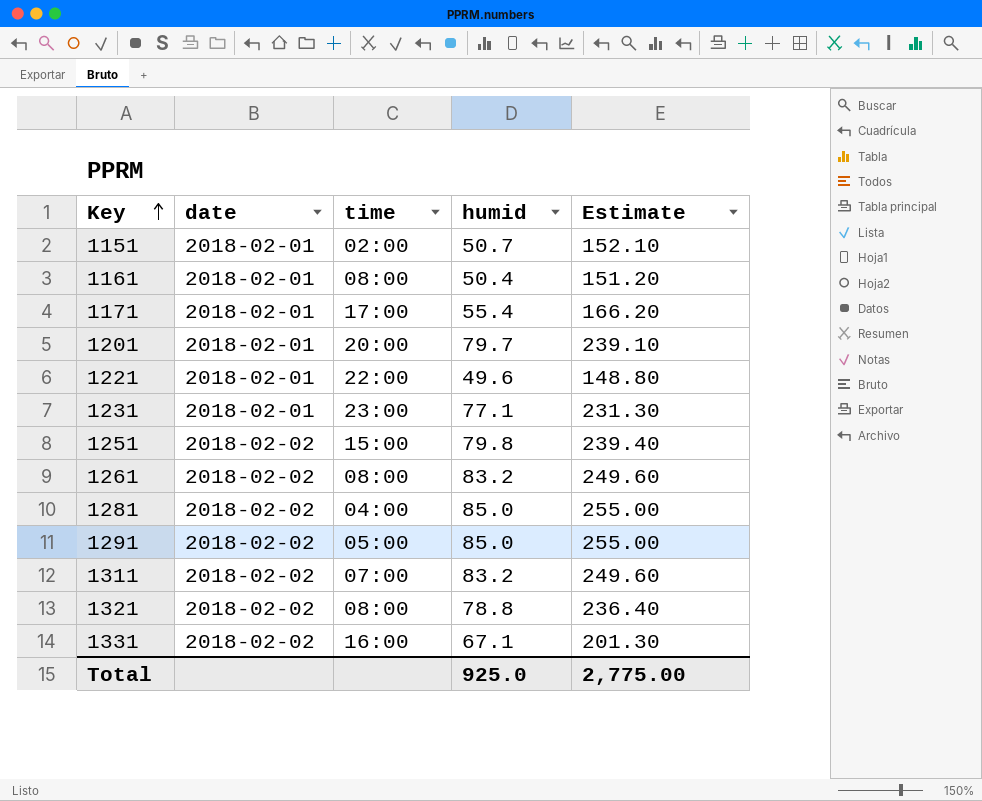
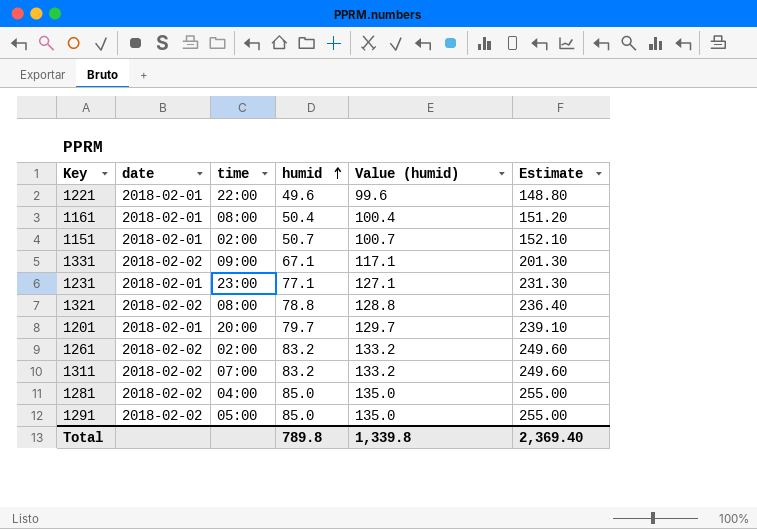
row order: Key ascending -> humid ascending
column Value (humid) | formula: none -> [humid] + 50
row 1171: 2018-02-01 | 17:00 | 55.4 | 166.20 -> none
row 1251: 2018-02-02 | 15:00 | 79.8 | 239.40 -> none
1331 | time: 16:00 -> 09:00
1261 | time: 08:00 -> 02:00
Total | humid: 925.0 -> 789.8
Total | Estimate: 2,775.00 -> 2,369.40

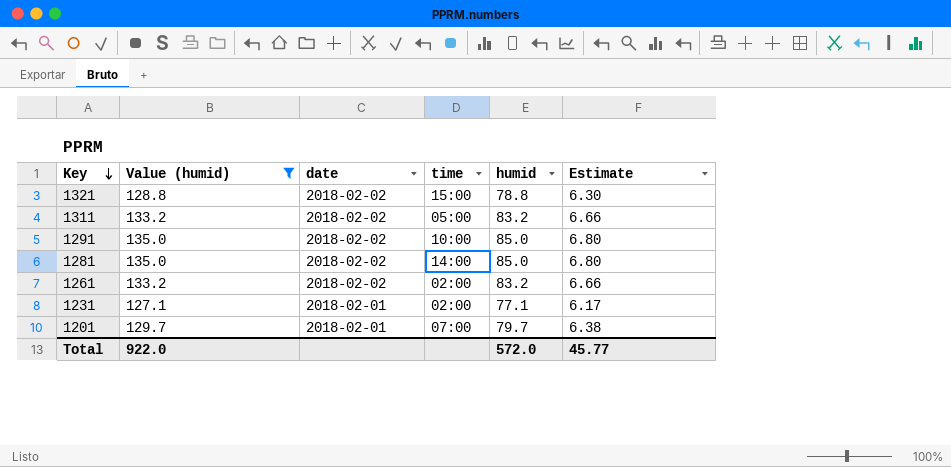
filter: none -> Value (humid) >= 127.1
row order: humid ascending -> Key descending
column Value (humid) | position: 5 -> 2
column Estimate | formula: [humid] * 3 -> [humid] * 0.08
1321 | time: 08:00 -> 15:00
1311 | time: 07:00 -> 05:00
1291 | time: 05:00 -> 10:00
1281 | time: 04:00 -> 14:00
1231 | time: 23:00 -> 02:00
1201 | time: 20:00 -> 07:00
Total | Value (humid): 1,339.8 -> 922.0
Total | humid: 789.8 -> 572.0
Total | Estimate: 2,369.40 -> 45.77

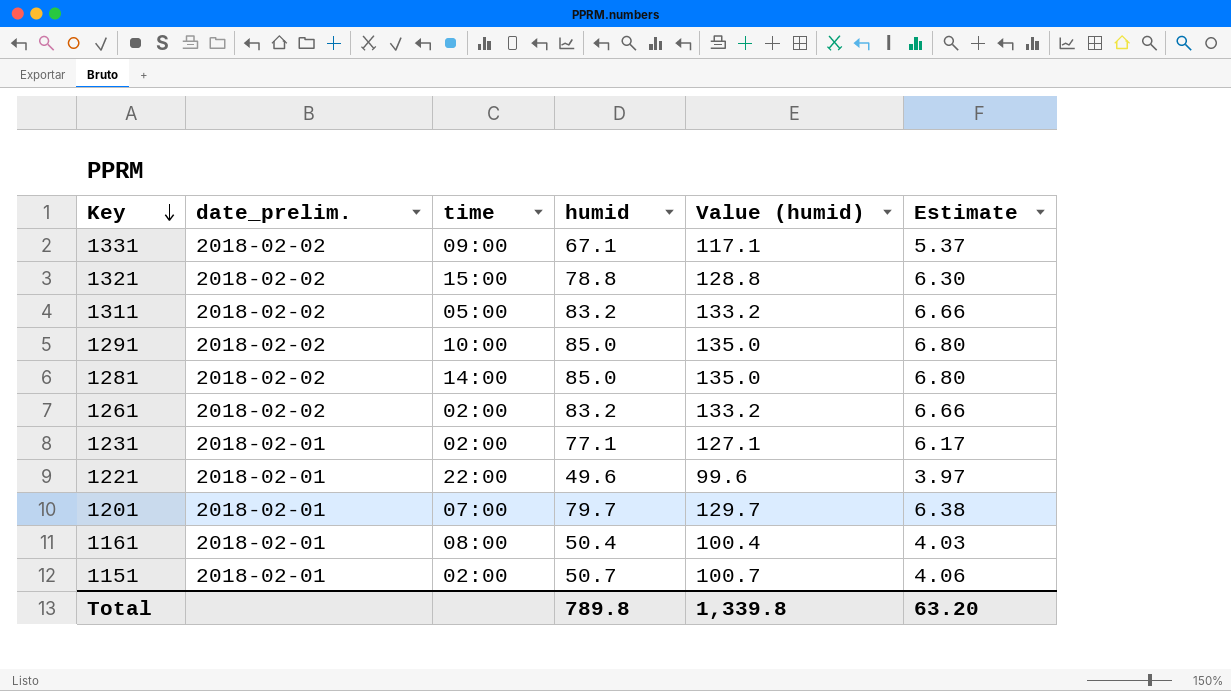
filter: Value (humid) >= 127.1 -> none
column name: date -> date_prelim.
column Value (humid) | position: 2 -> 5
Total | humid: 572.0 -> 789.8
Total | Value (humid): 922.0 -> 1,339.8
Total | Estimate: 45.77 -> 63.20

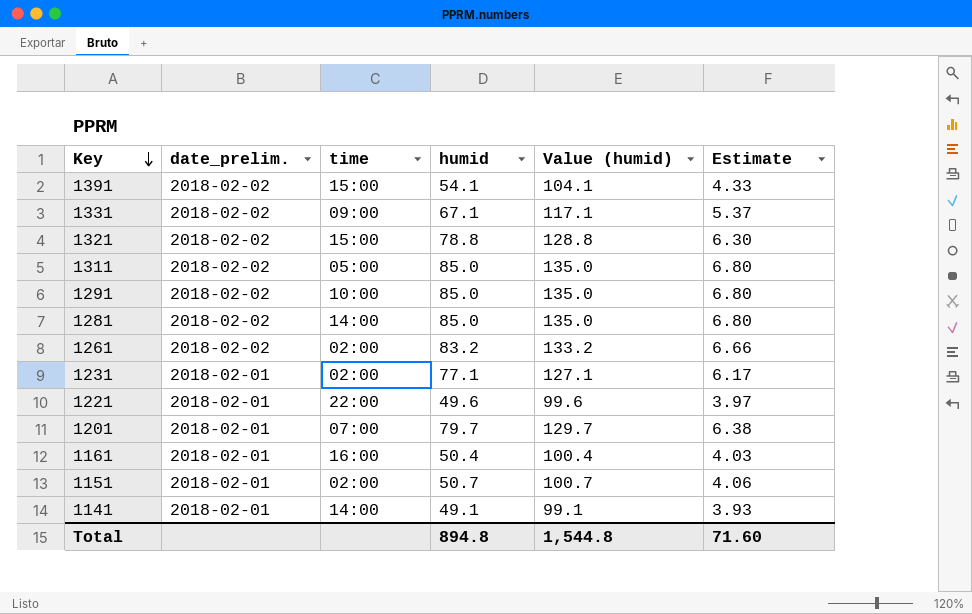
row 1391: none -> 2018-02-02 | 15:00 | 54.1 | 104.1 | 4.33
1311 | humid: 83.2 -> 85.0
1311 | Value (humid): 133.2 -> 135.0
1311 | Estimate: 6.66 -> 6.80
1161 | time: 08:00 -> 16:00
row 1141: none -> 2018-02-01 | 14:00 | 49.1 | 99.1 | 3.93
Total | humid: 789.8 -> 894.8
Total | Value (humid): 1,339.8 -> 1,544.8
Total | Estimate: 63.20 -> 71.60

